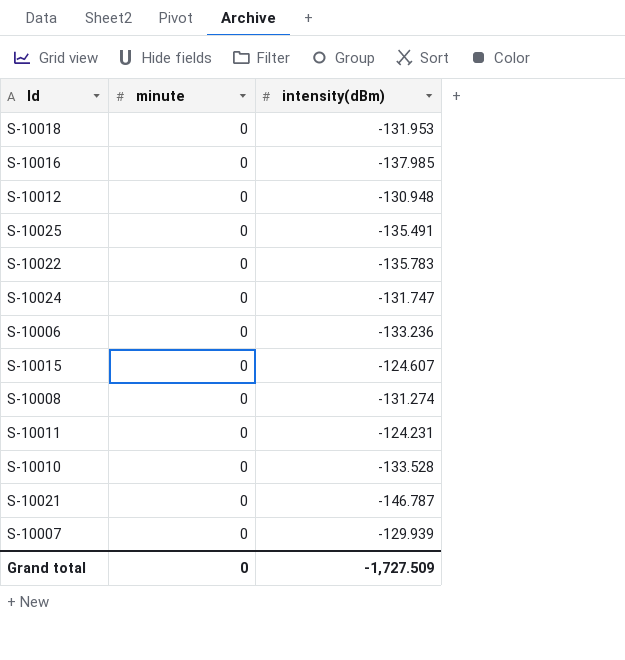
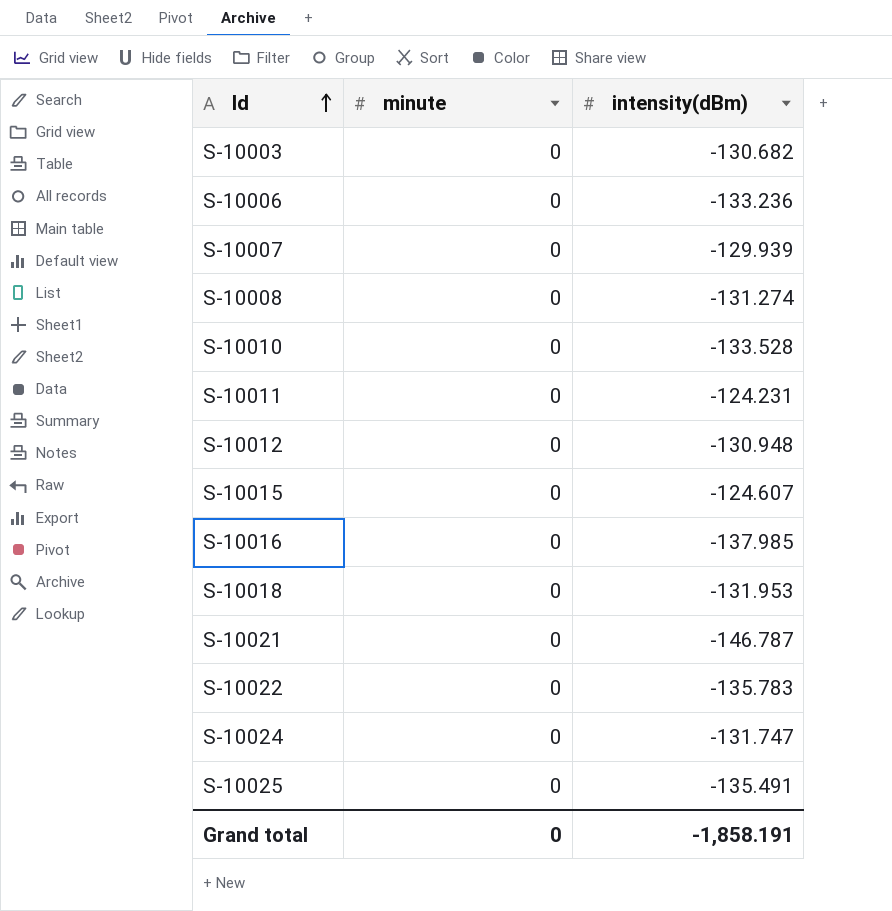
row order: none -> Id ascending
row S-10003: none -> 0 | -130.682
Grand total | intensity(dBm): -1,727.509 -> -1,858.191

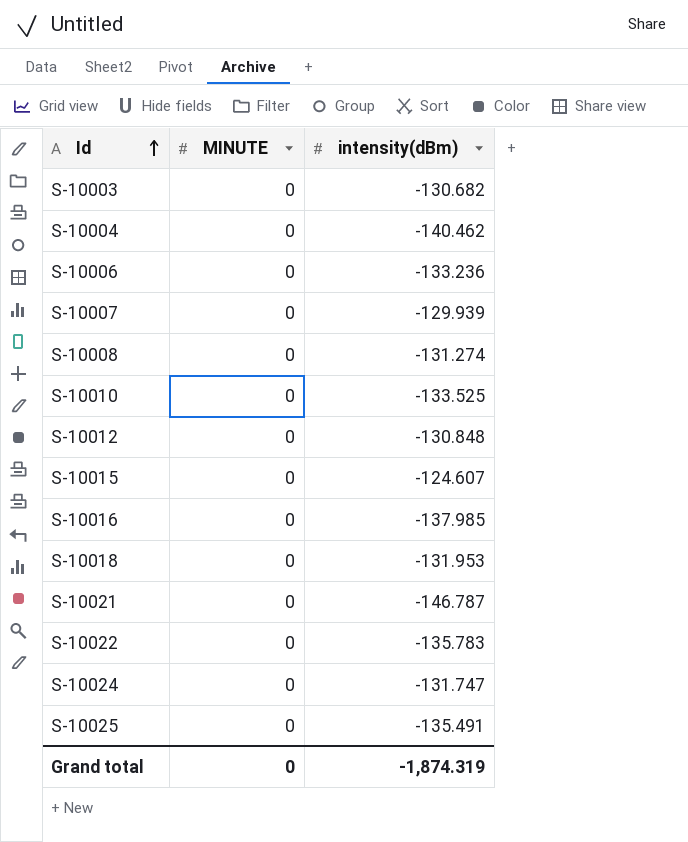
column name: minute -> MINUTE
row S-10011: 0 | -124.231 -> none
row S-10004: none -> 0 | -140.462
S-10010 | intensity(dBm): -133.528 -> -133.525
S-10012 | intensity(dBm): -130.948 -> -130.848
Grand total | intensity(dBm): -1,858.191 -> -1,874.319

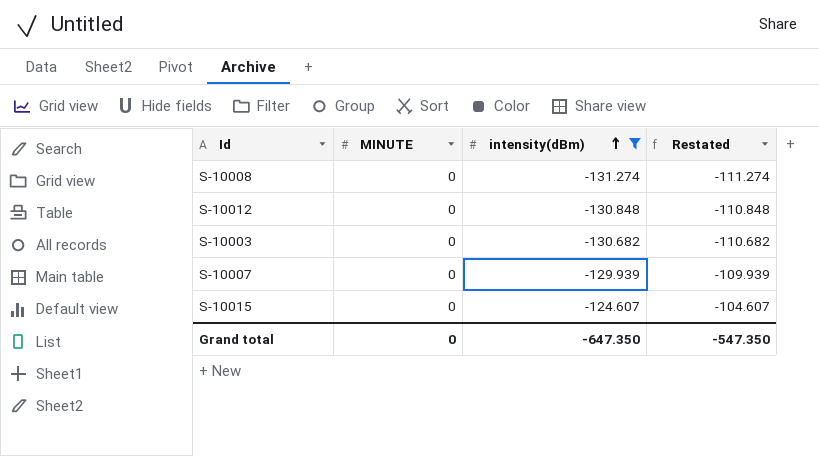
filter: none -> intensity(dBm) >= -131.274
row order: Id ascending -> intensity(dBm) ascending
column Restated | formula: none -> [intensity(dBm)] + 20
Grand total | intensity(dBm): -1,874.319 -> -647.350

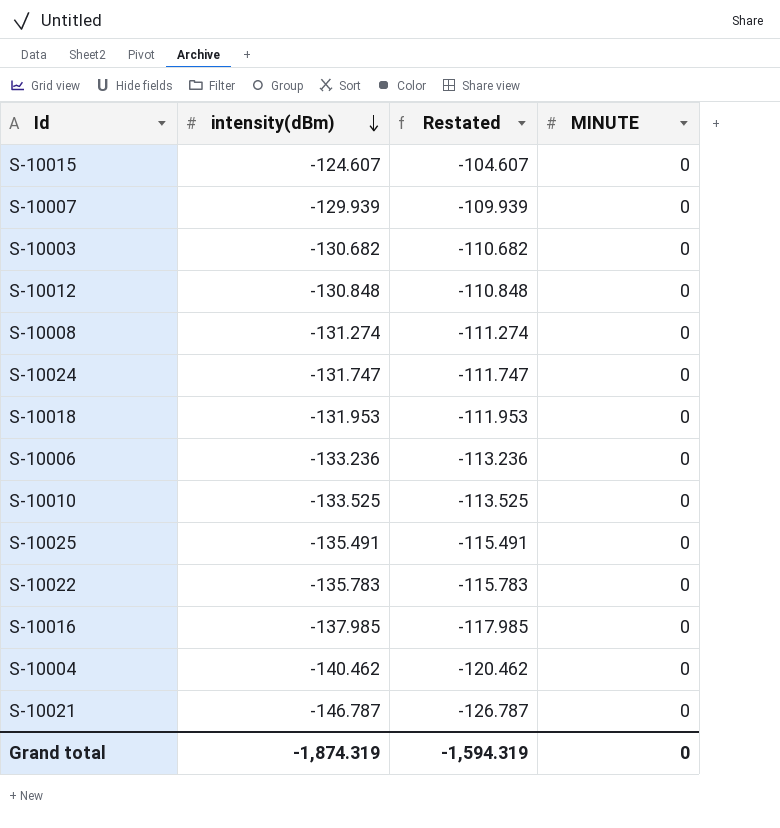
filter: intensity(dBm) >= -131.274 -> none
row order: intensity(dBm) ascending -> intensity(dBm) descending
column MINUTE | position: 2 -> 4
Grand total | intensity(dBm): -647.350 -> -1,874.319
Grand total | Restated: -547.350 -> -1,594.319

